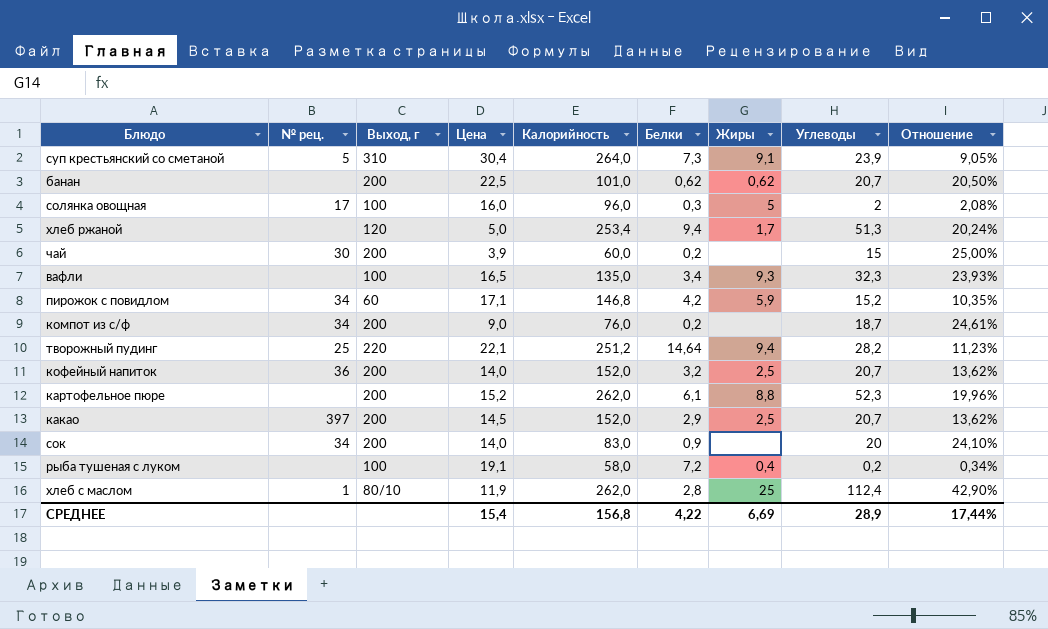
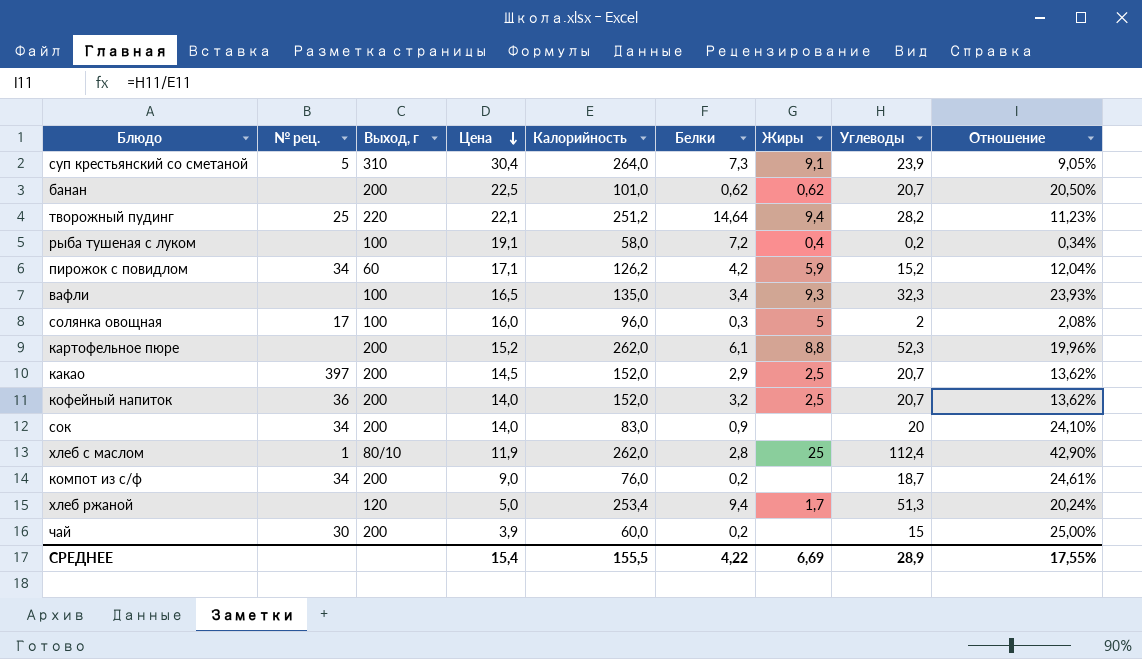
row order: none -> Цена descending
пирожок с повидлом | Калорийность: 146,8 -> 126,2
пирожок с повидлом | Отношение: 10,35% -> 12,04%
СРЕДНЕЕ | Калорийность: 156,8 -> 155,5
СРЕДНЕЕ | Отношение: 17,44% -> 17,55%

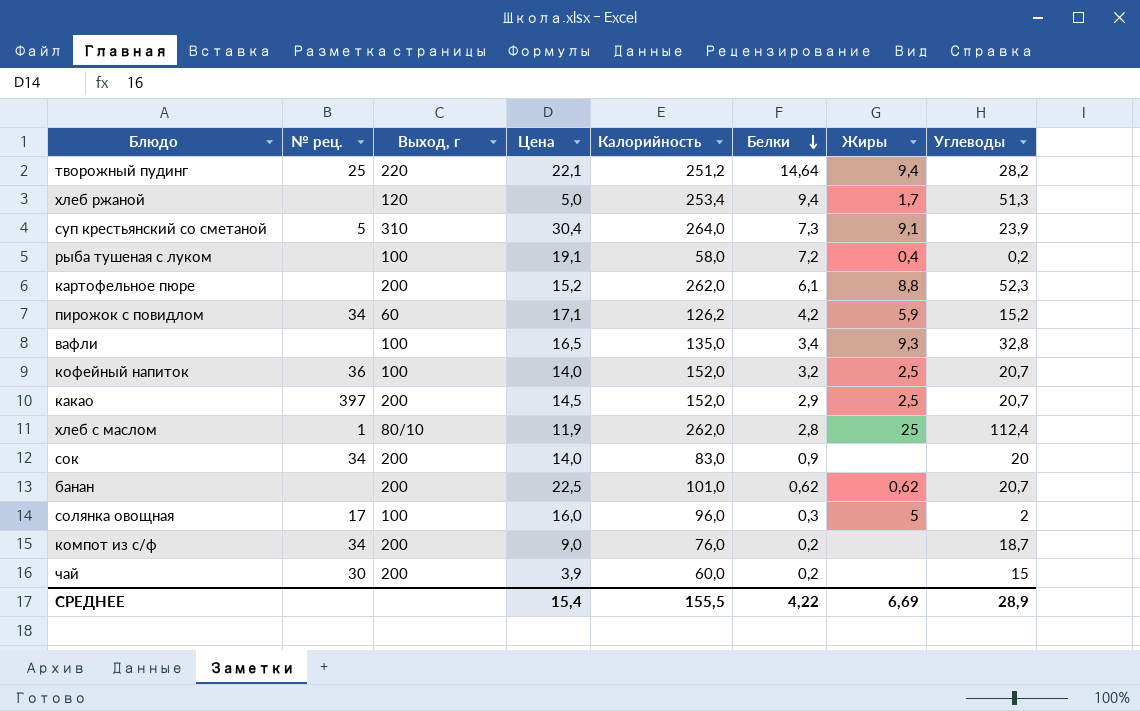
row order: Цена descending -> Белки descending
column Отношение | formula: [Углеводы] / [Калорийность] -> none
вафли | Углеводы: 32,3 -> 32,8
кофейный напиток | Выход, г: 200 -> 100

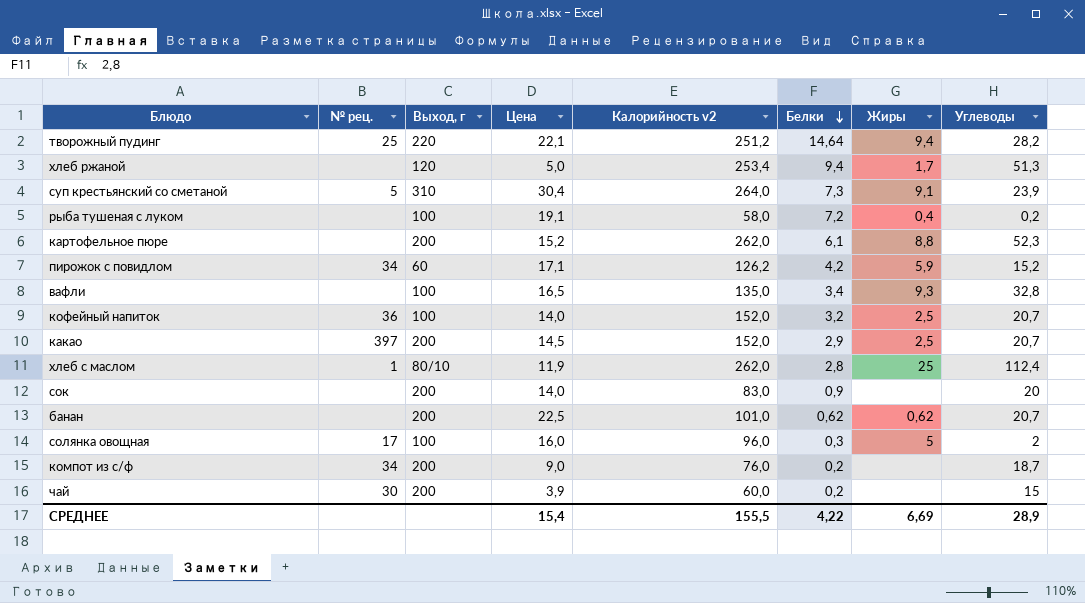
column name: Калорийность -> Калорийность v2
сок | № рец.: 34 -> none

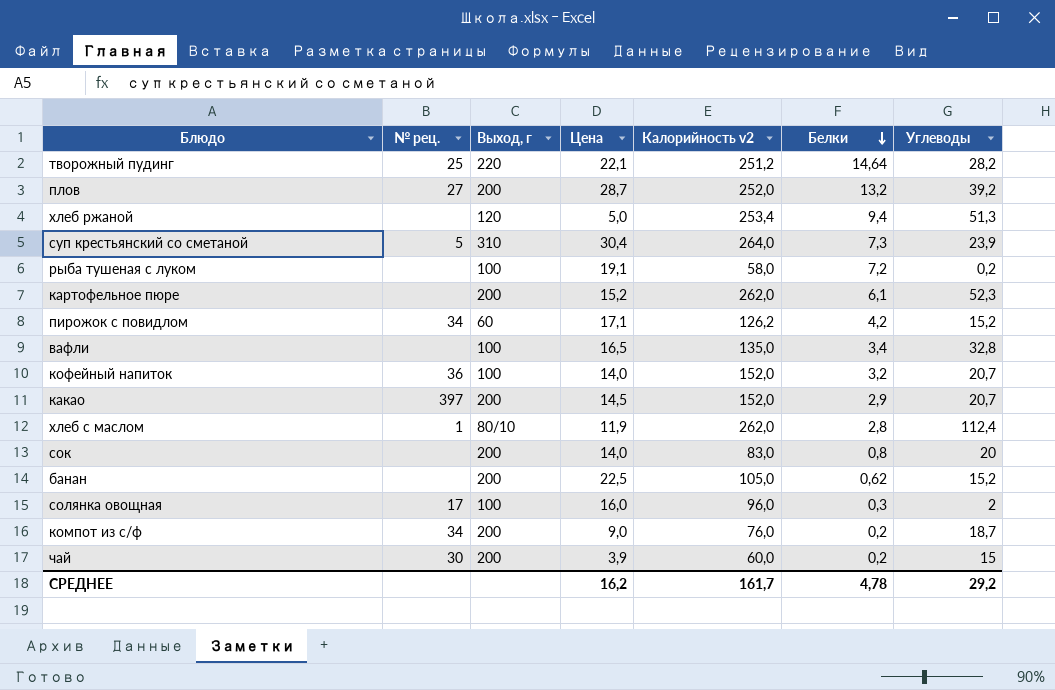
column Жиры | position: 7 -> none
row плов: none -> 27 | 200 | 28,7 | 252,0 | 13,2 | 39,2
сок | Белки: 0,9 -> 0,8
банан | Калорийность v2: 101,0 -> 105,0
банан | Углеводы: 20,7 -> 15,2
СРЕДНЕЕ | Цена: 15,4 -> 16,2
СРЕДНЕЕ | Калорийность v2: 155,5 -> 161,7
СРЕДНЕЕ | Белки: 4,22 -> 4,78
СРЕДНЕЕ | Углеводы: 28,9 -> 29,2

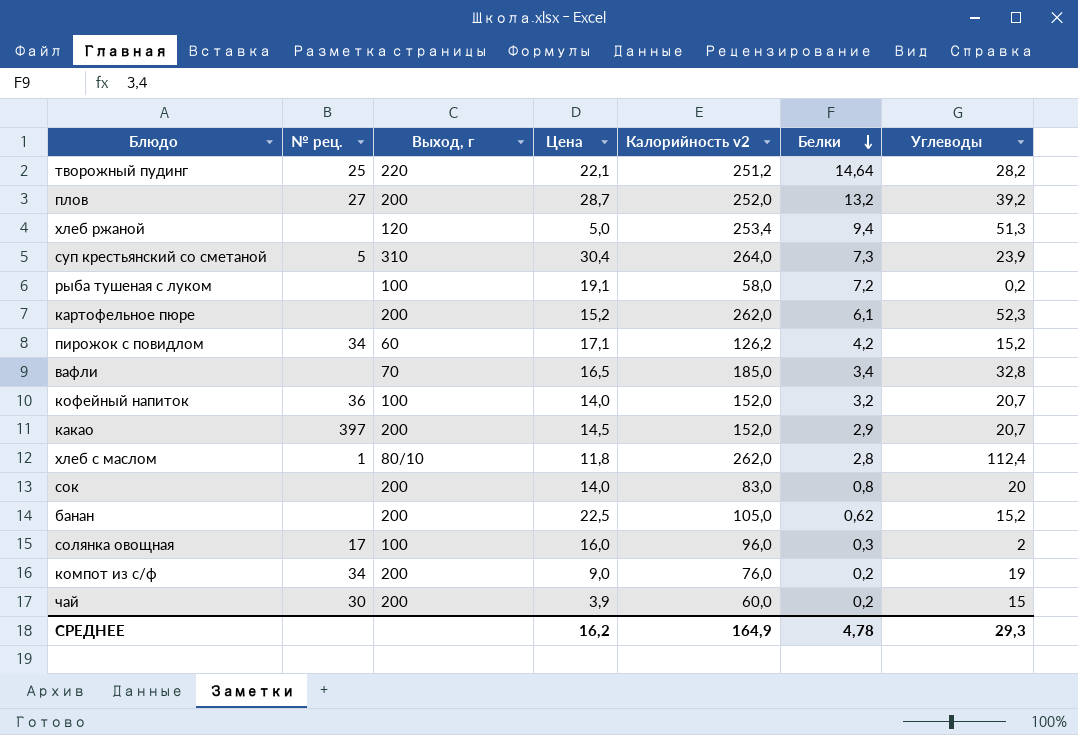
вафли | Выход, г: 100 -> 70
вафли | Калорийность v2: 135,0 -> 185,0
хлеб с маслом | Цена: 11,9 -> 11,8
компот из с/ф | Углеводы: 18,7 -> 19
СРЕДНЕЕ | Калорийность v2: 161,7 -> 164,9
СРЕДНЕЕ | Углеводы: 29,2 -> 29,3

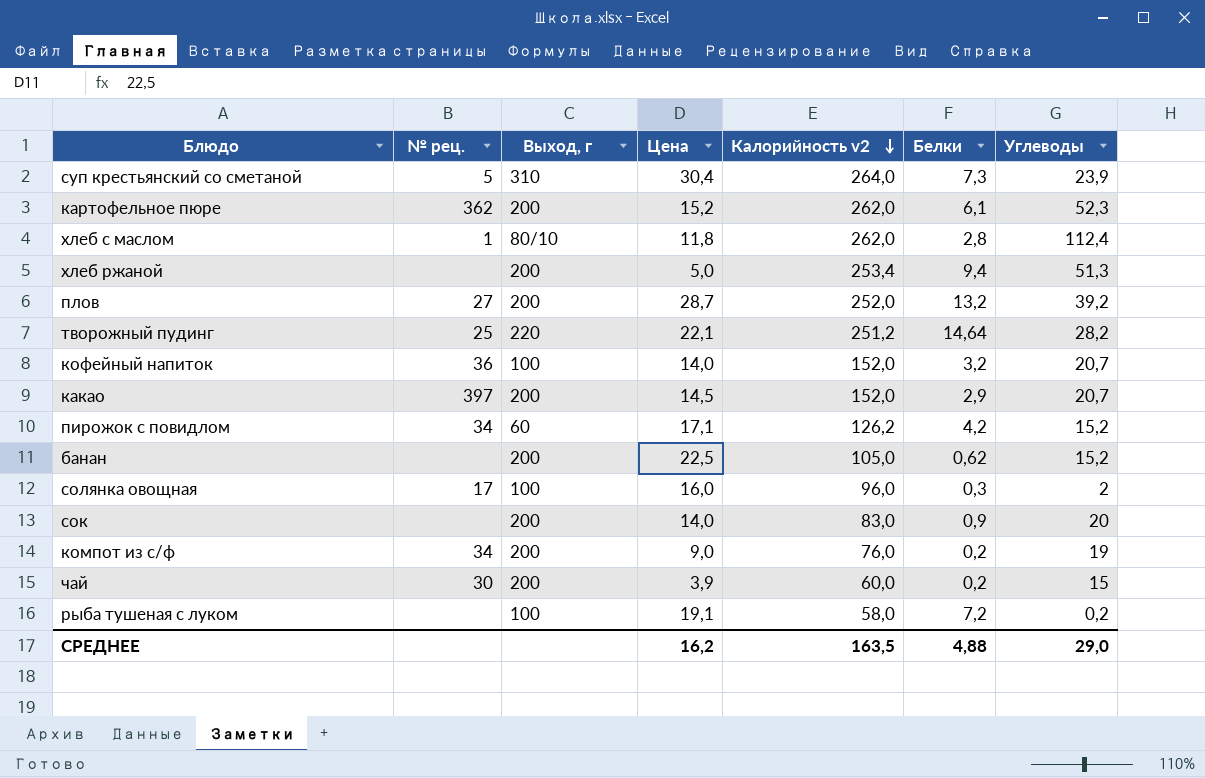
row order: Белки descending -> Калорийность v2 descending
row вафли: none | 70 | 16,5 | 185,0 | 3,4 | 32,8 -> none
картофельное пюре | № рец.: none -> 362
хлеб ржаной | Выход, г: 120 -> 200
сок | Белки: 0,8 -> 0,9
СРЕДНЕЕ | Калорийность v2: 164,9 -> 163,5
СРЕДНЕЕ | Белки: 4,78 -> 4,88
СРЕДНЕЕ | Углеводы: 29,3 -> 29,0

